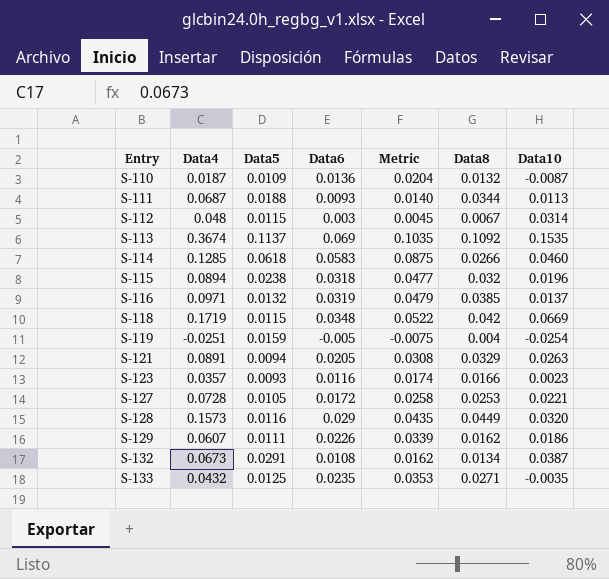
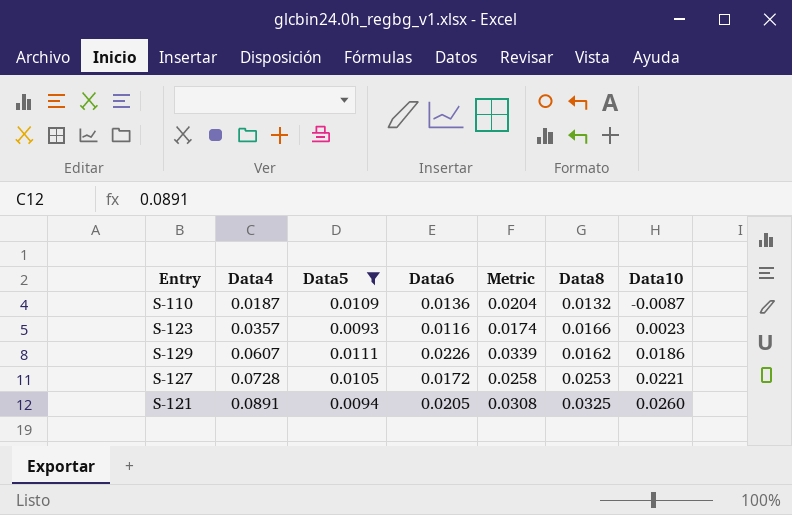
filter: none -> Data5 <= 0.0111
row order: Entry ascending -> Data4 ascending
S-121 | Data8: 0.0329 -> 0.0325
S-121 | Data10: 0.0263 -> 0.0260

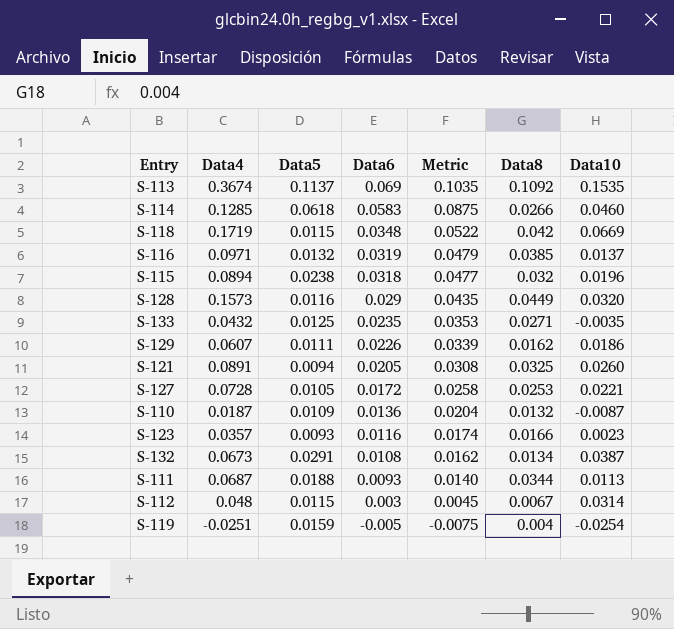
filter: Data5 <= 0.0111 -> none
row order: Data4 ascending -> Data6 descending

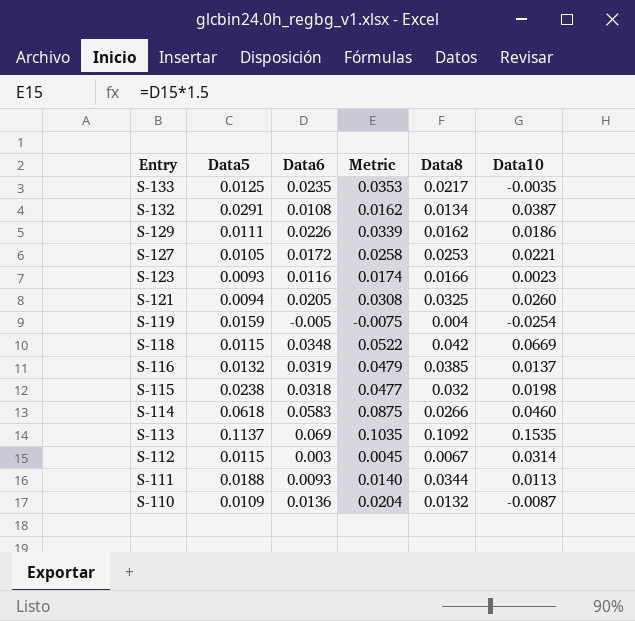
row order: Data6 descending -> Entry descending
column Data4 | position: 2 -> none
row S-128: 0.1573 | 0.0116 | 0.029 | 0.0435 | 0.0449 | 0.0320 -> none
S-133 | Data8: 0.0271 -> 0.0217
S-115 | Data10: 0.0196 -> 0.0198

